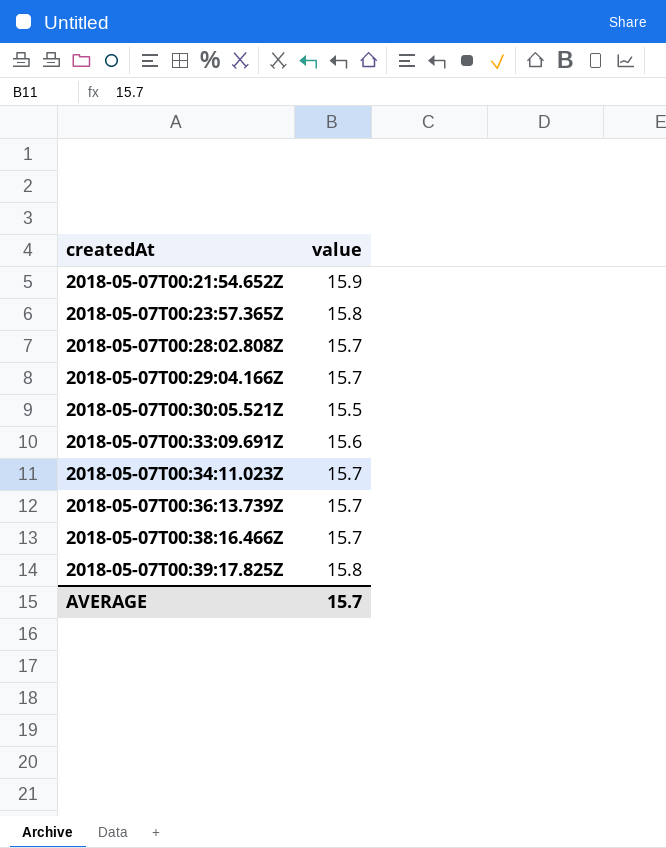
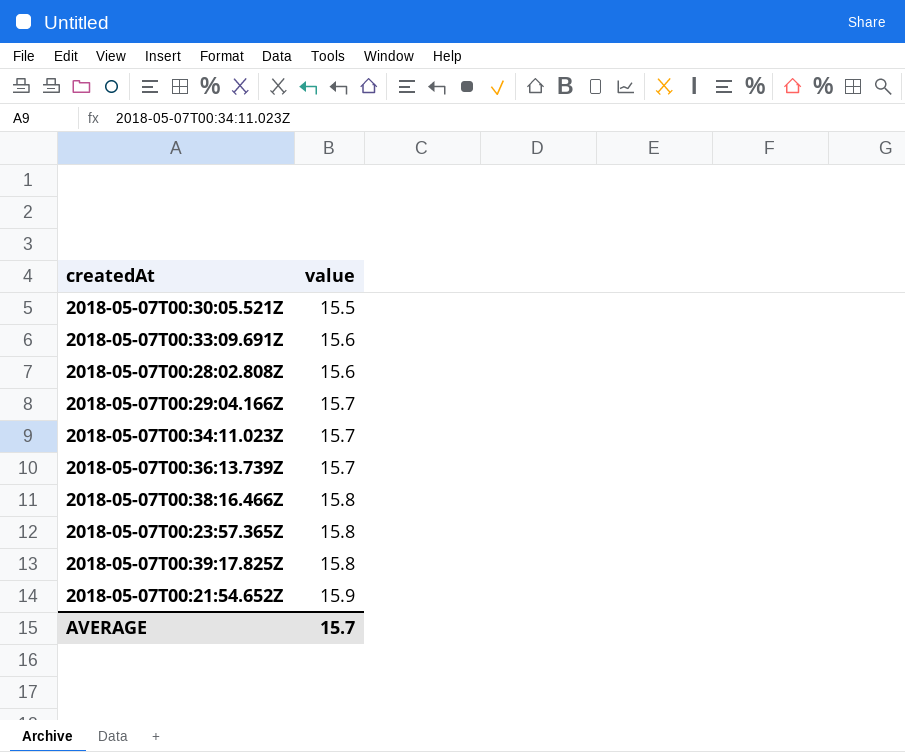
row order: createdAt ascending -> value ascending
2018-05-07T00:28:02.808Z | value: 15.7 -> 15.6
2018-05-07T00:38:16.466Z | value: 15.7 -> 15.8

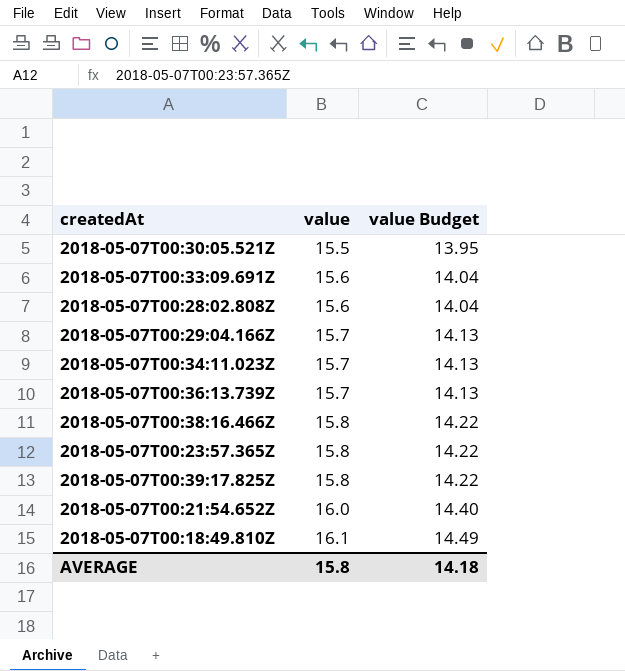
column value Budget | formula: none -> [value] * 0.9
2018-05-07T00:21:54.652Z | value: 15.9 -> 16.0
row 2018-05-07T00:18:49.810Z: none -> 16.1 | 14.49
AVERAGE | value: 15.7 -> 15.8

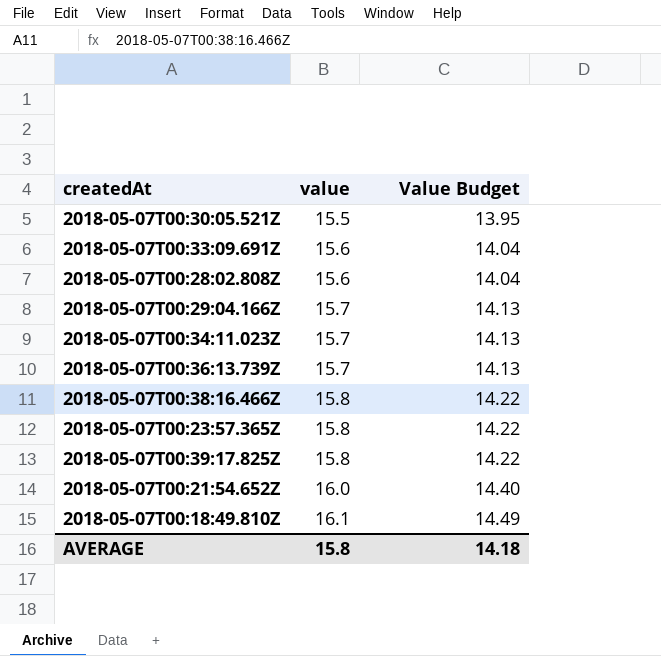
column name: value Budget -> Value Budget

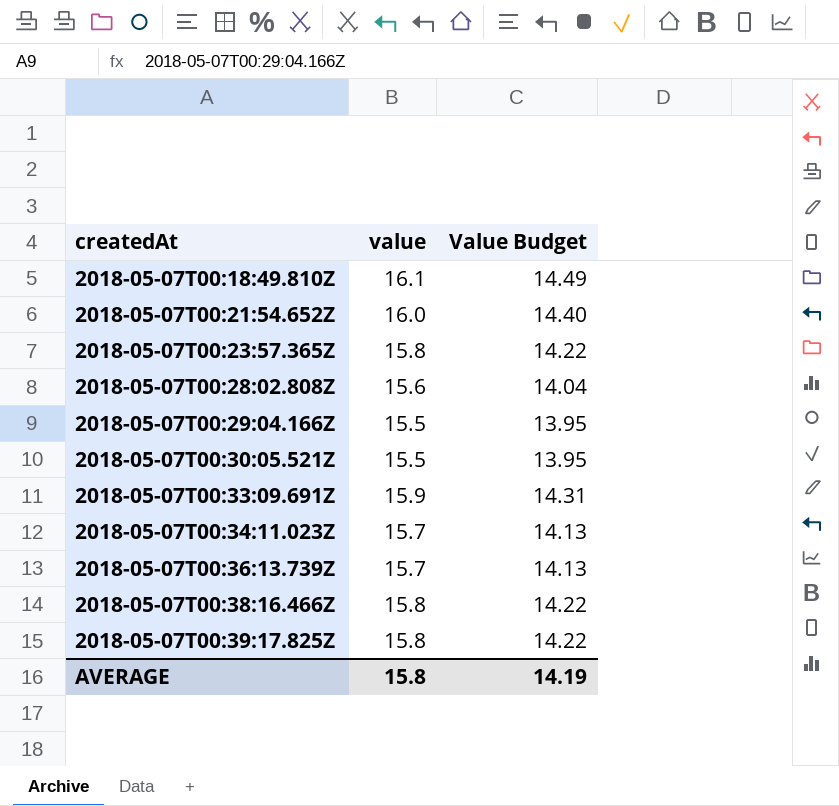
row order: value ascending -> createdAt ascending
2018-05-07T00:29:04.166Z | value: 15.7 -> 15.5
2018-05-07T00:29:04.166Z | Value Budget: 14.13 -> 13.95
2018-05-07T00:33:09.691Z | value: 15.6 -> 15.9
2018-05-07T00:33:09.691Z | Value Budget: 14.04 -> 14.31
AVERAGE | Value Budget: 14.18 -> 14.19

